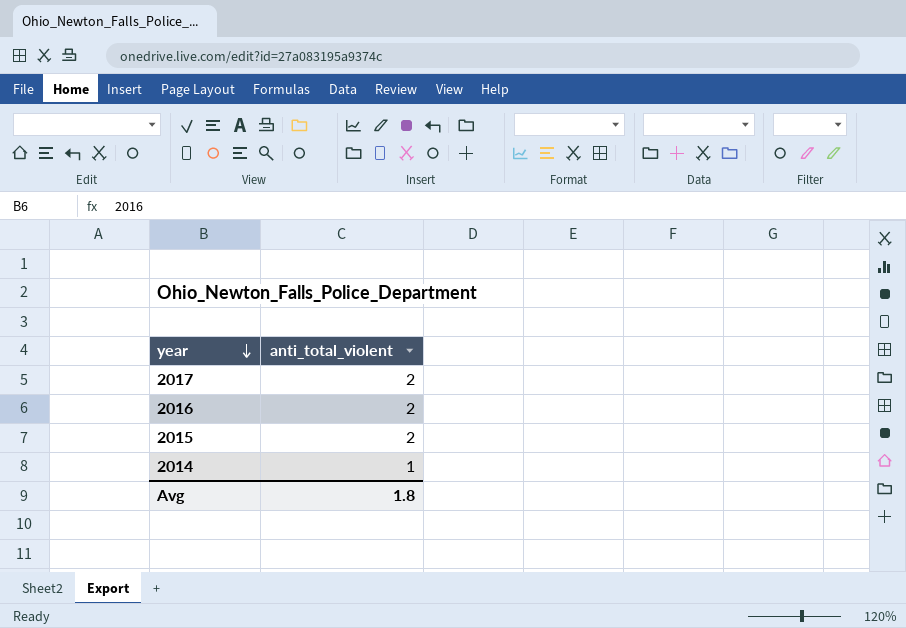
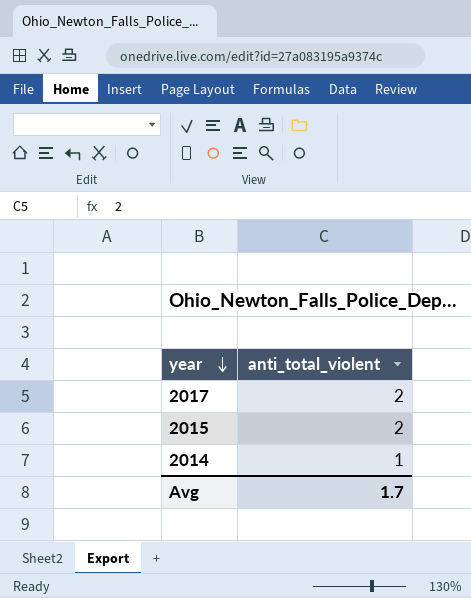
row 2016: 2 -> none
Avg | anti_total_violent: 1.8 -> 1.7

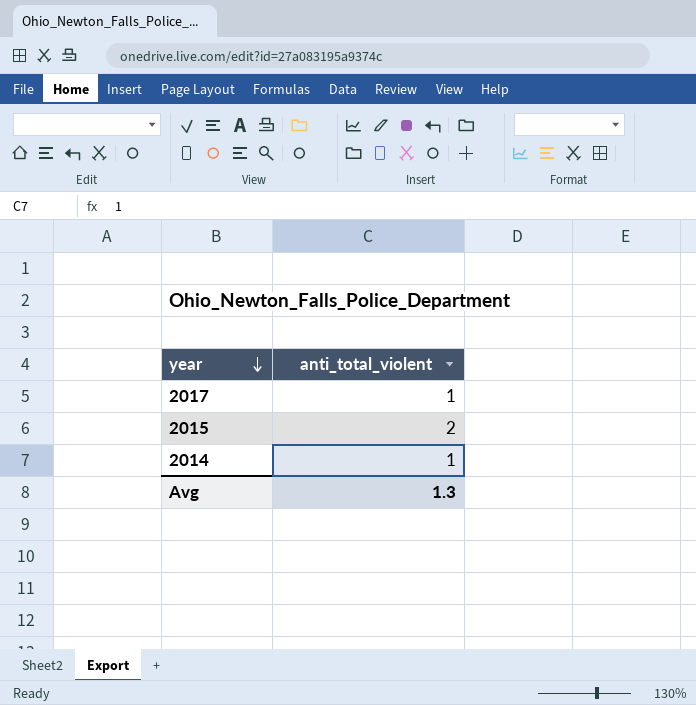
2017 | anti_total_violent: 2 -> 1
Avg | anti_total_violent: 1.7 -> 1.3

